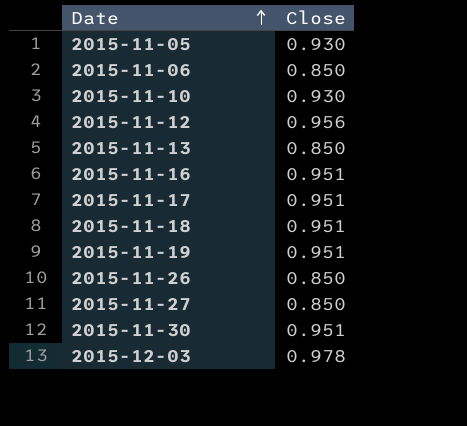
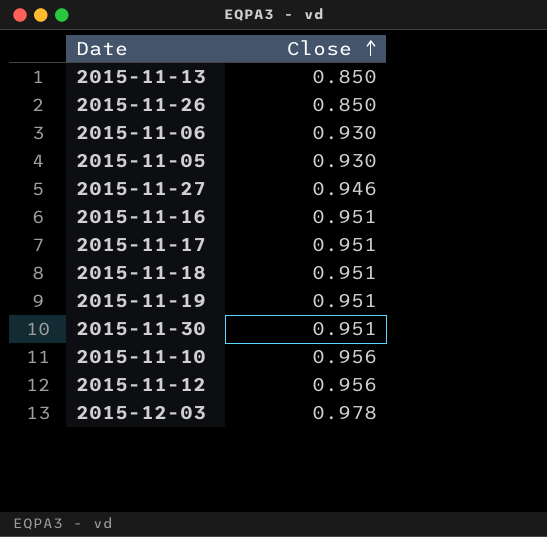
row order: Date ascending -> Close ascending
2015-11-06 | Close: 0.850 -> 0.930
2015-11-27 | Close: 0.850 -> 0.946
2015-11-10 | Close: 0.930 -> 0.956

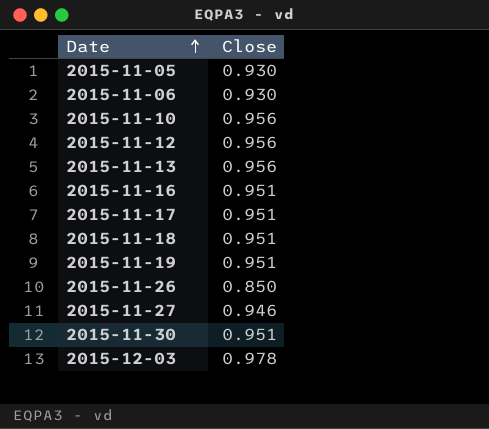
row order: Close ascending -> Date ascending
2015-11-13 | Close: 0.850 -> 0.956

